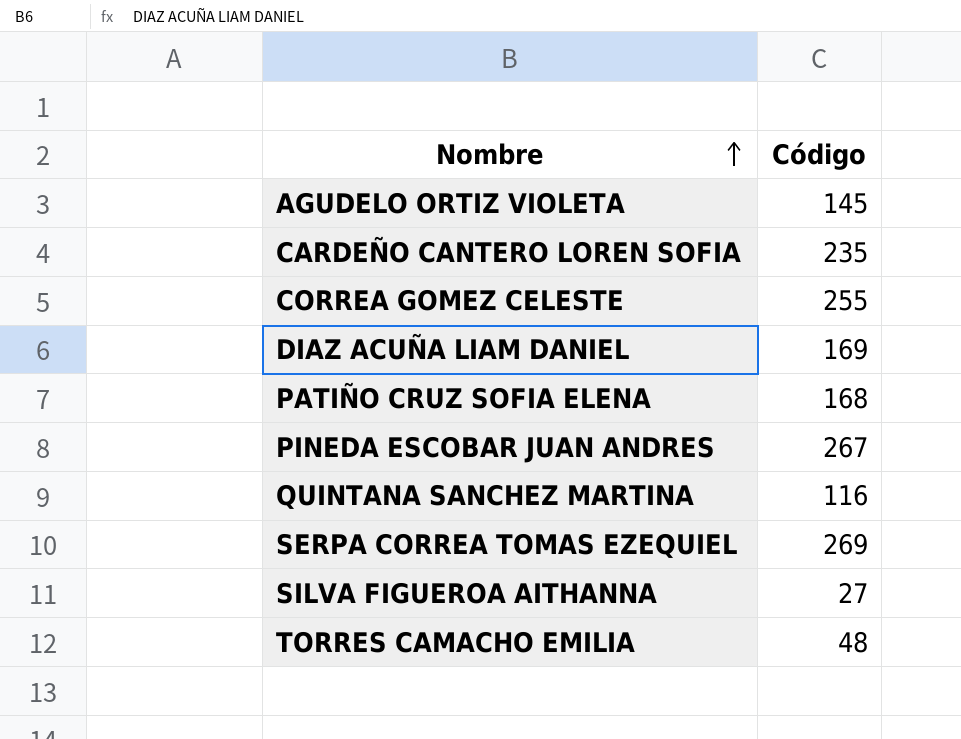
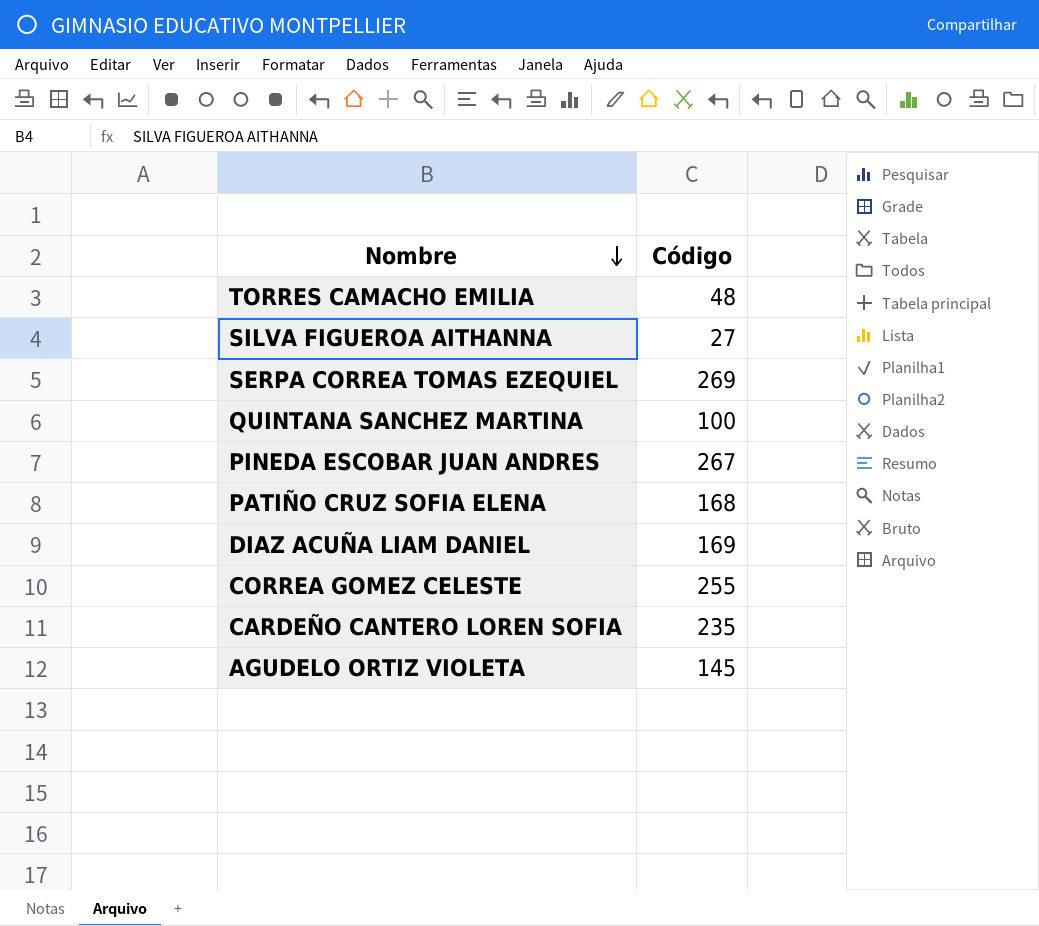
row order: Nombre ascending -> Nombre descending
QUINTANA SANCHEZ MARTINA | Código: 116 -> 100

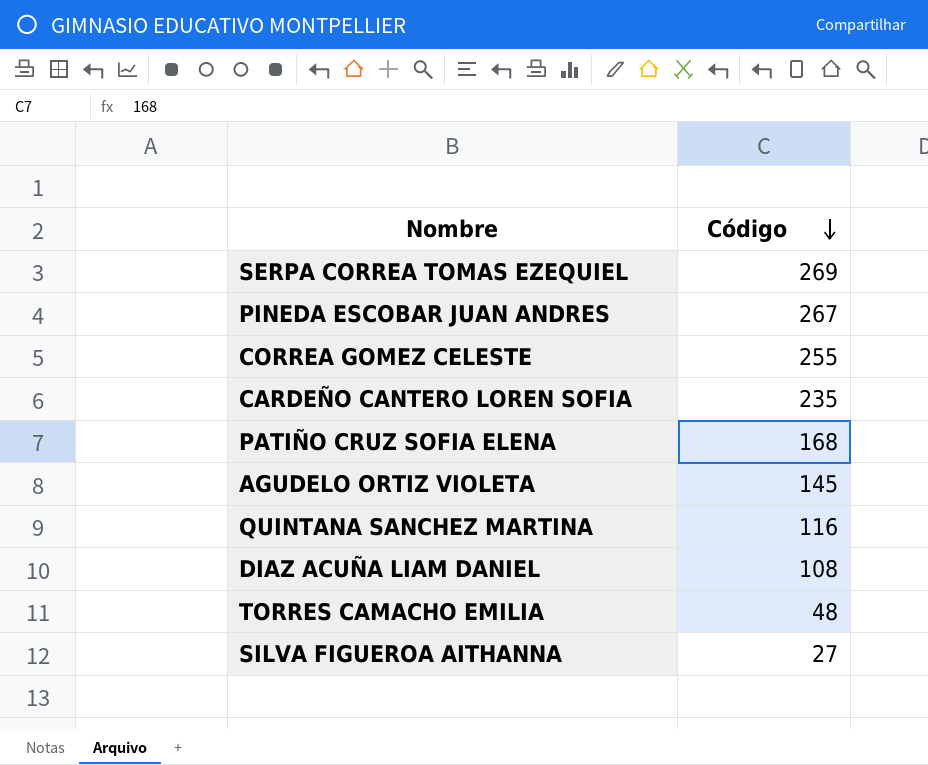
row order: Nombre descending -> Código descending
QUINTANA SANCHEZ MARTINA | Código: 100 -> 116
DIAZ ACUÑA LIAM DANIEL | Código: 169 -> 108

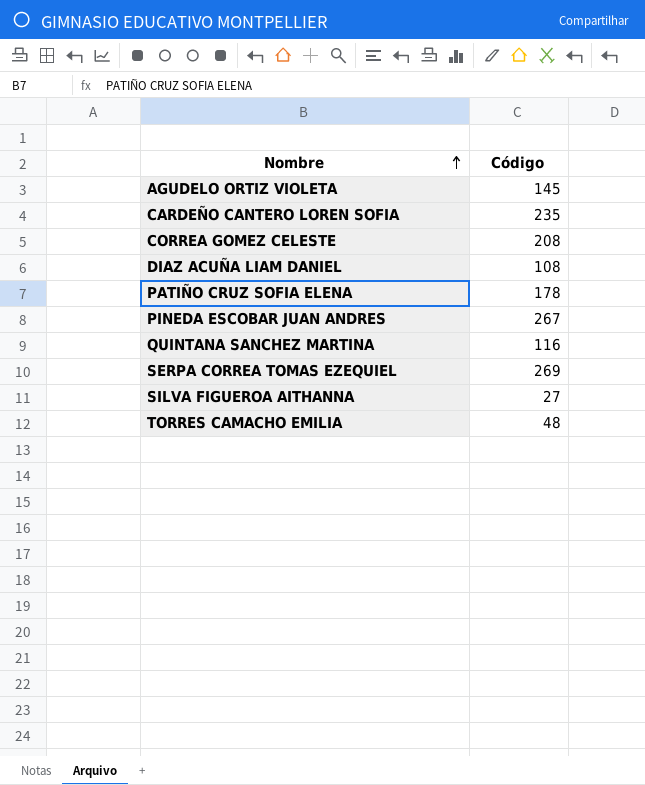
row order: Código descending -> Nombre ascending
CORREA GOMEZ CELESTE | Código: 255 -> 208
PATIÑO CRUZ SOFIA ELENA | Código: 168 -> 178

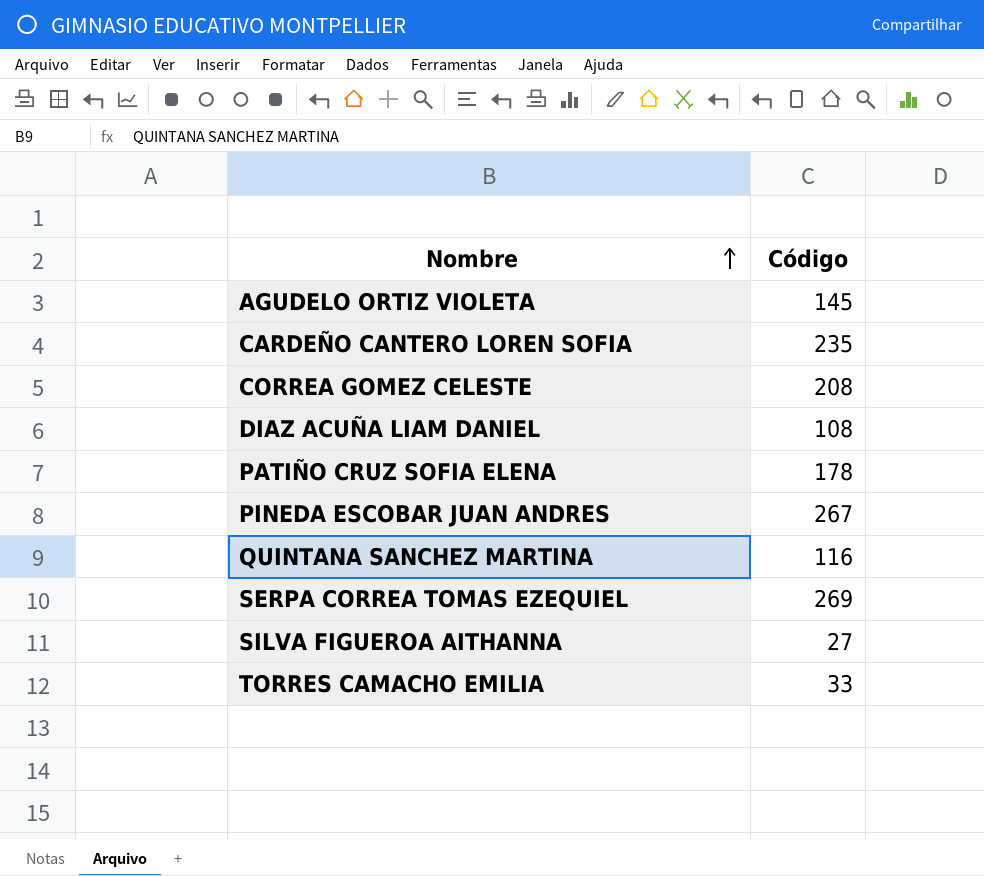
TORRES CAMACHO EMILIA | Código: 48 -> 33

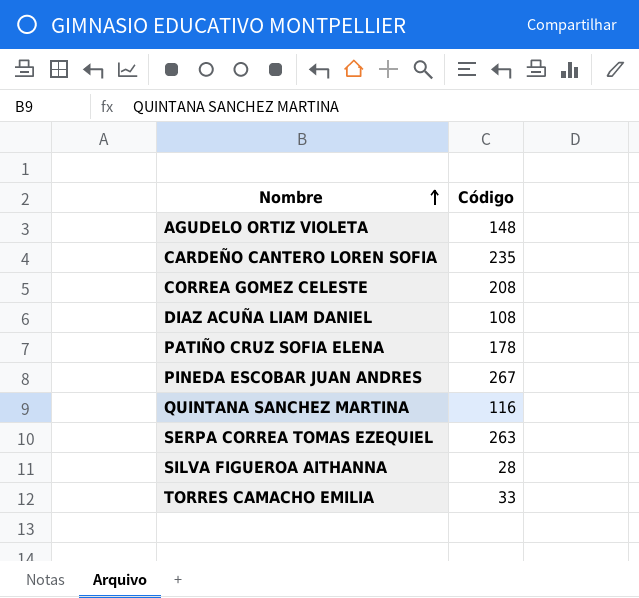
AGUDELO ORTIZ VIOLETA | Código: 145 -> 148
SERPA CORREA TOMAS EZEQUIEL | Código: 269 -> 263
SILVA FIGUEROA AITHANNA | Código: 27 -> 28

